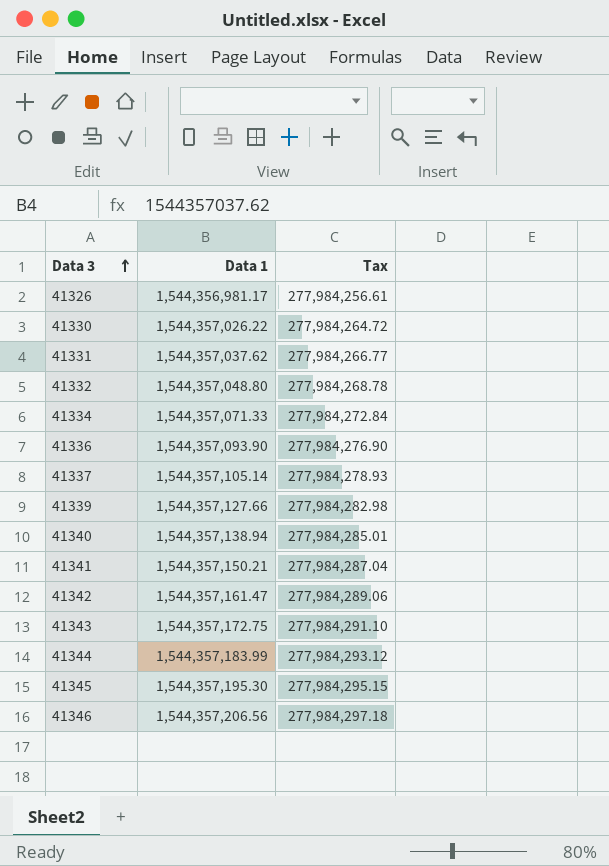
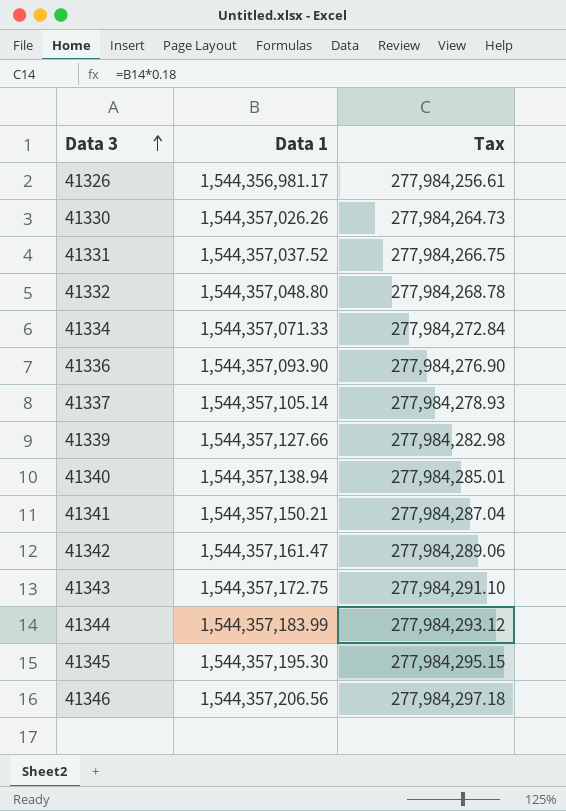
41330 | Data 1: 1,544,357,026.22 -> 1,544,357,026.26
41330 | Tax: 277,984,264.72 -> 277,984,264.73
41331 | Data 1: 1,544,357,037.62 -> 1,544,357,037.52
41331 | Tax: 277,984,266.77 -> 277,984,266.75

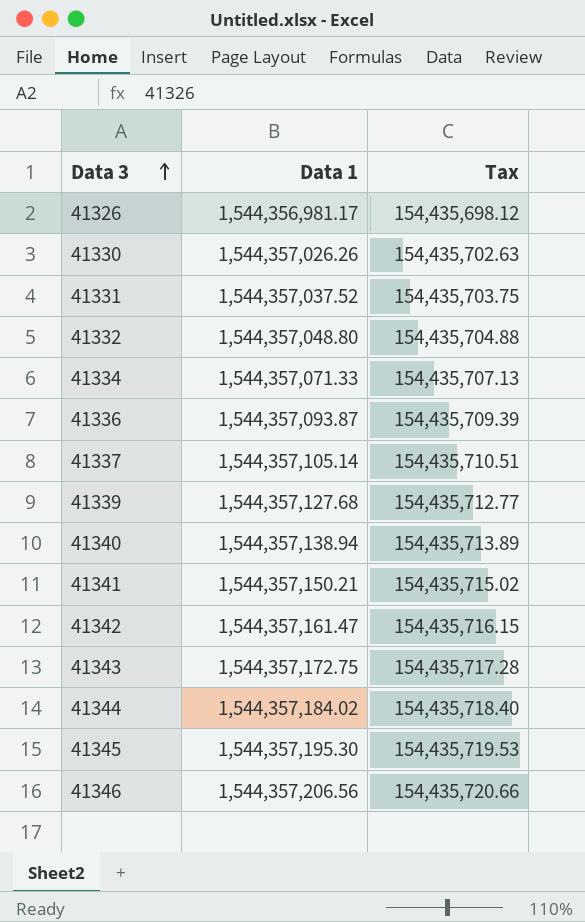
column Tax | formula: [Data 1] * 0.18 -> [Data 1] * 0.1
41336 | Data 1: 1,544,357,093.90 -> 1,544,357,093.87
41339 | Data 1: 1,544,357,127.66 -> 1,544,357,127.68
41344 | Data 1: 1,544,357,183.99 -> 1,544,357,184.02

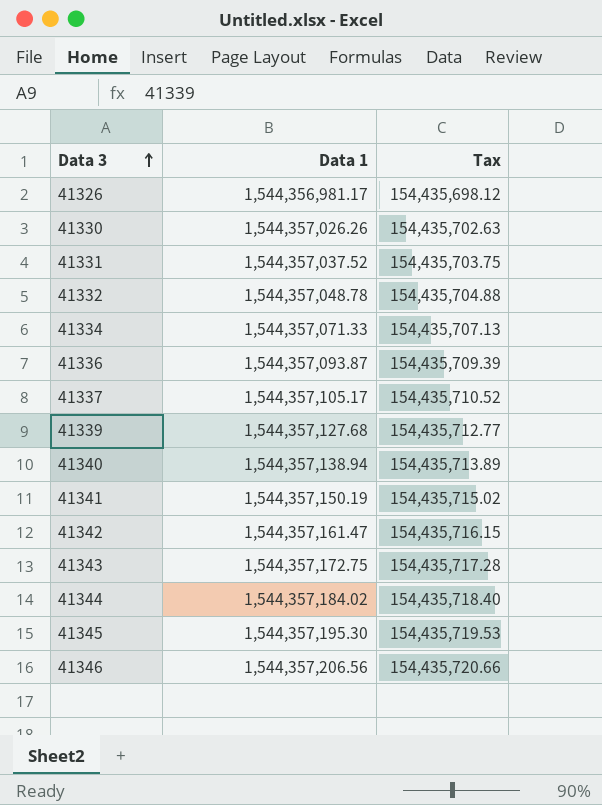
41332 | Data 1: 1,544,357,048.80 -> 1,544,357,048.78
41337 | Data 1: 1,544,357,105.14 -> 1,544,357,105.17
41337 | Tax: 154,435,710.51 -> 154,435,710.52
41341 | Data 1: 1,544,357,150.21 -> 1,544,357,150.19

